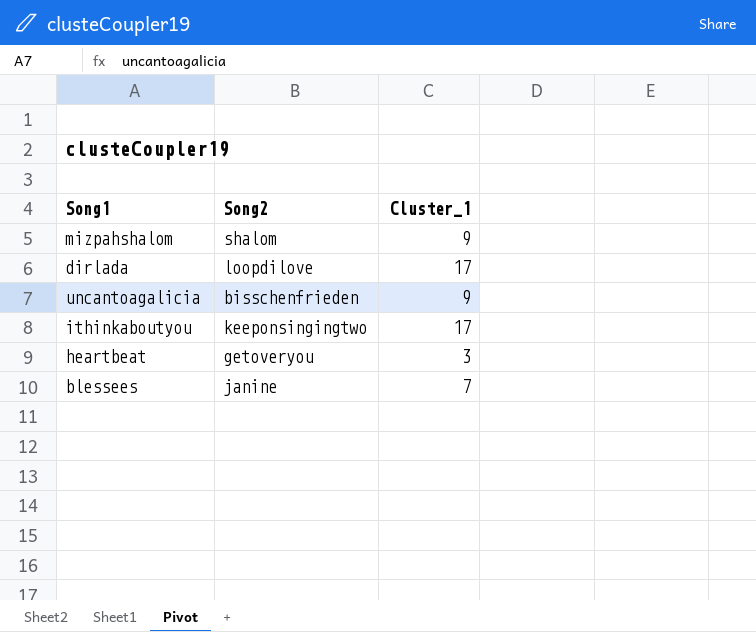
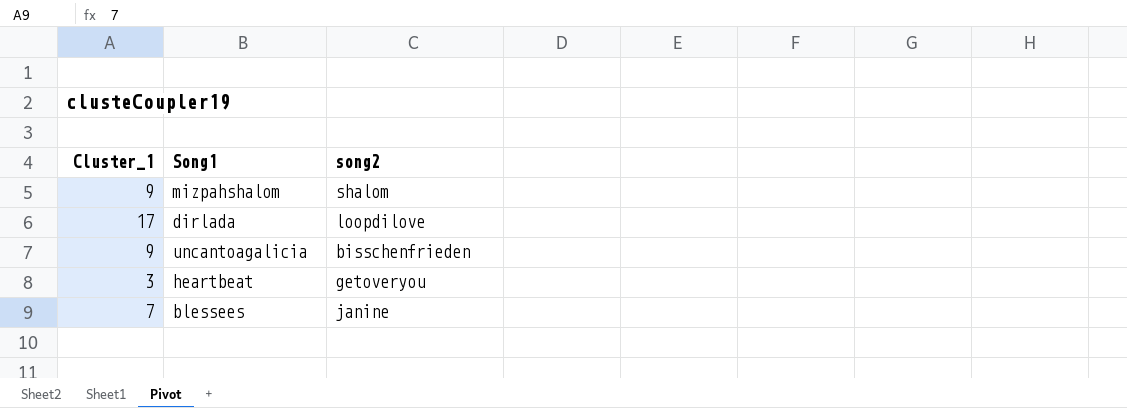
column Cluster_1 | position: 3 -> 1
column name: Song2 -> song2
row ithinkaboutyou: keeponsingingtwo | 17 -> none

